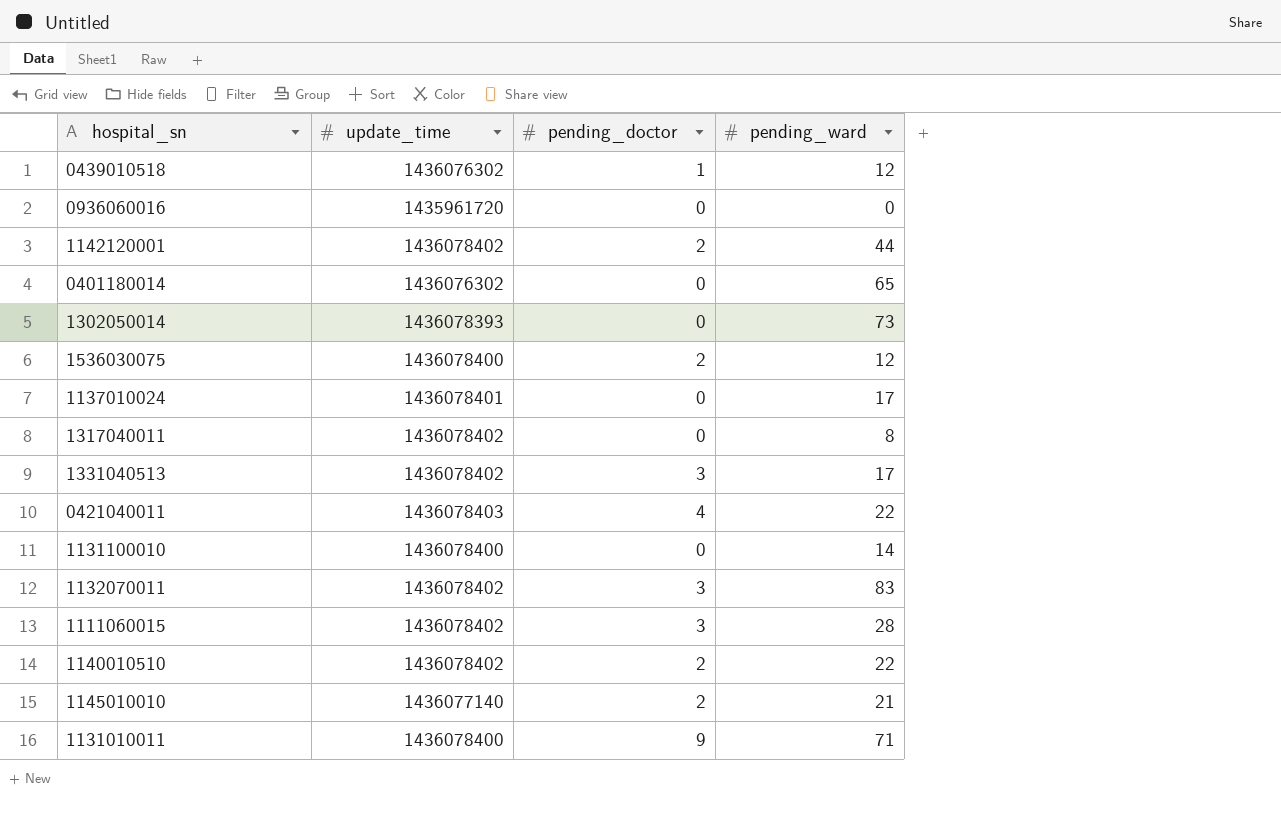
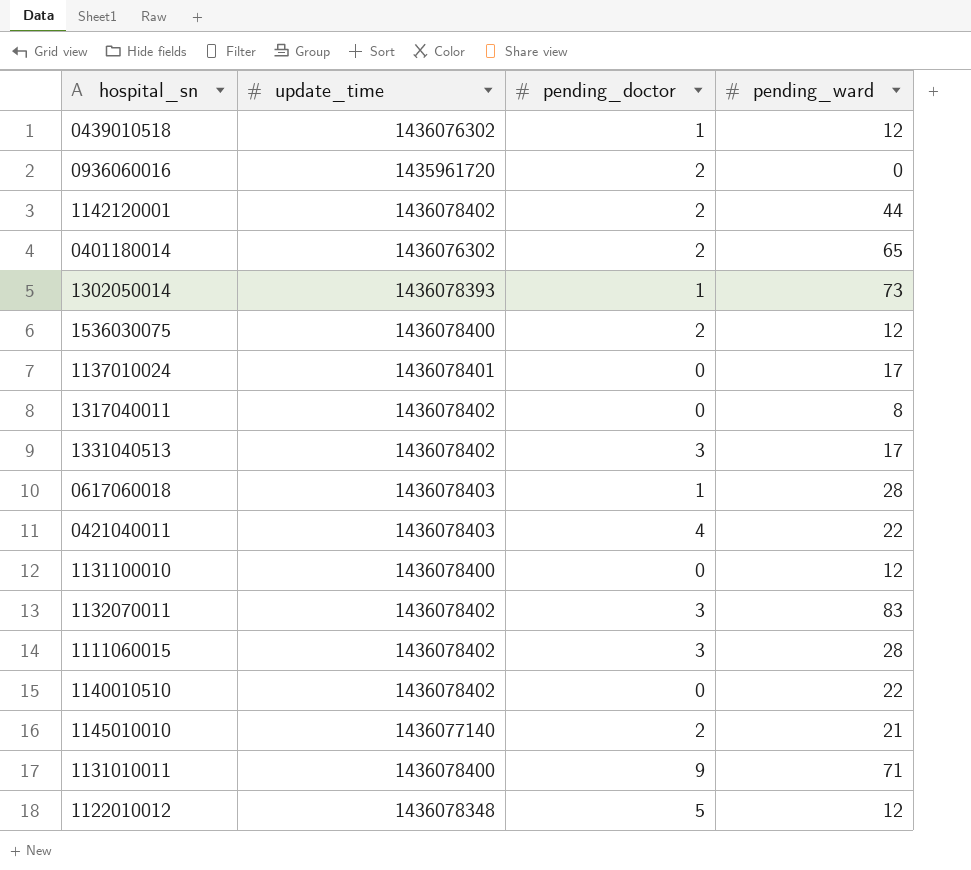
0936060016 | pending_doctor: 0 -> 2
0401180014 | pending_doctor: 0 -> 2
1302050014 | pending_doctor: 0 -> 1
row 0617060018: none -> 1436078403 | 1 | 28
1131100010 | pending_ward: 14 -> 12
1140010510 | pending_doctor: 2 -> 0
row 1122010012: none -> 1436078348 | 5 | 12

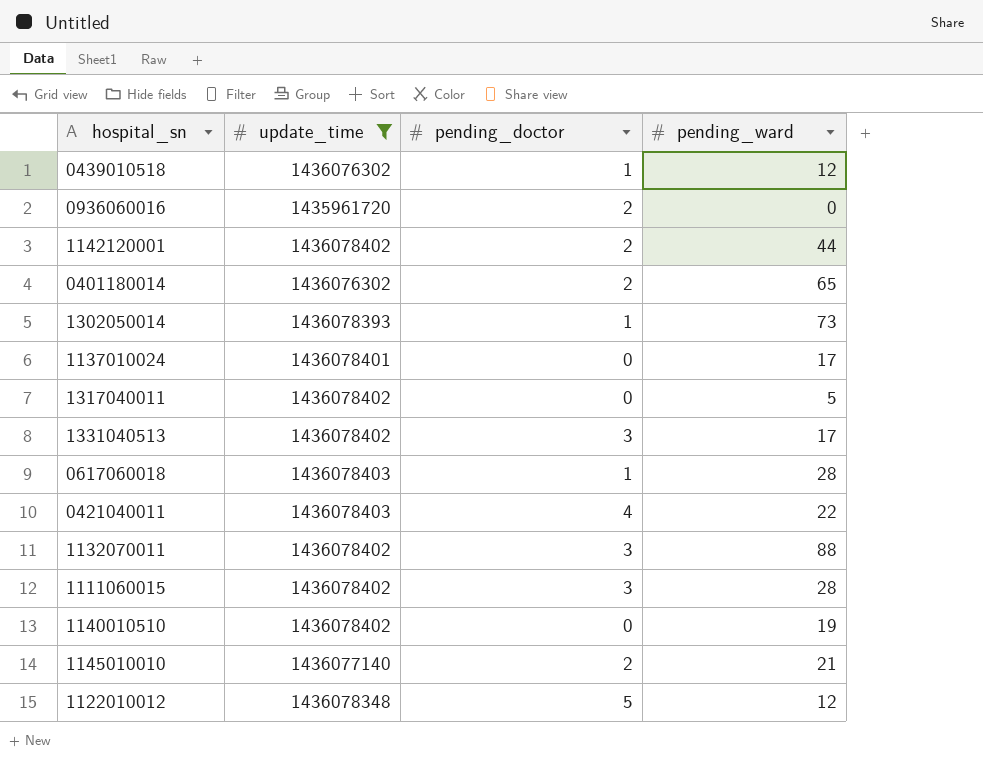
filter: none -> update_time != 1436078400
1317040011 | pending_ward: 8 -> 5
1132070011 | pending_ward: 83 -> 88
1140010510 | pending_ward: 22 -> 19

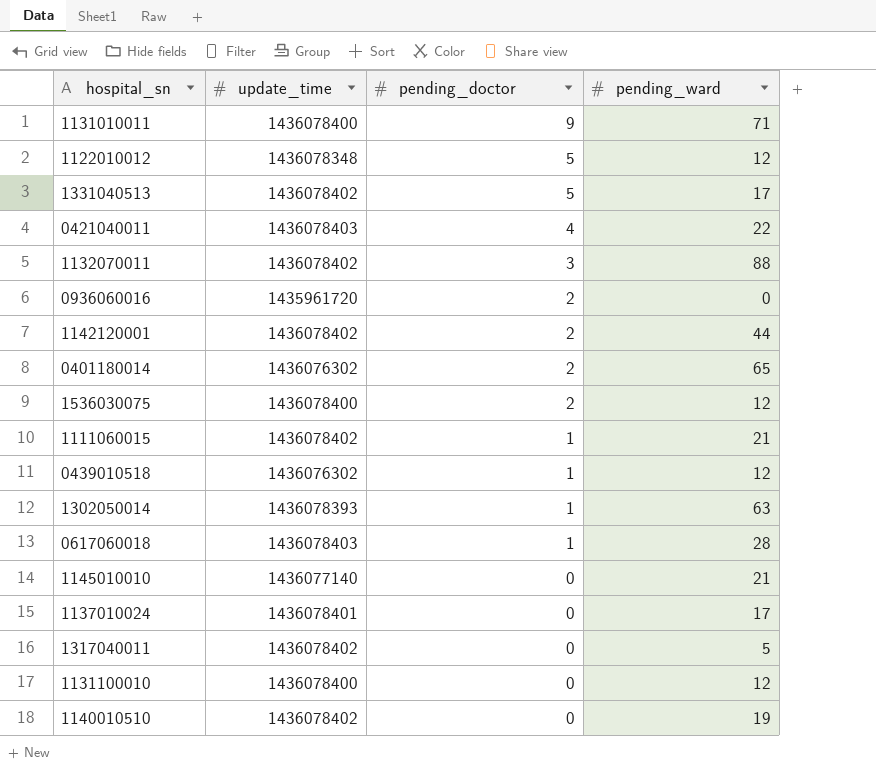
filter: update_time != 1436078400 -> none
row order: none -> pending_doctor descending
1331040513 | pending_doctor: 3 -> 5
1111060015 | pending_doctor: 3 -> 1
1111060015 | pending_ward: 28 -> 21
1302050014 | pending_ward: 73 -> 63
1145010010 | pending_doctor: 2 -> 0

